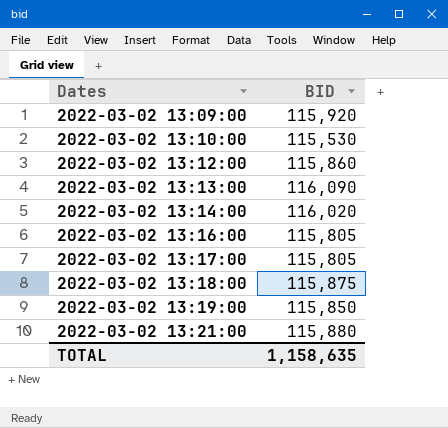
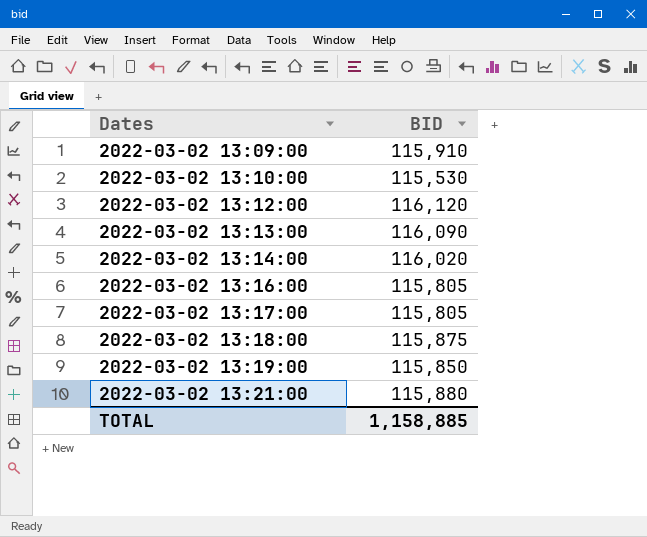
2022-03-02 13:09:00 | BID: 115,920 -> 115,910
2022-03-02 13:12:00 | BID: 115,860 -> 116,120
TOTAL | BID: 1,158,635 -> 1,158,885

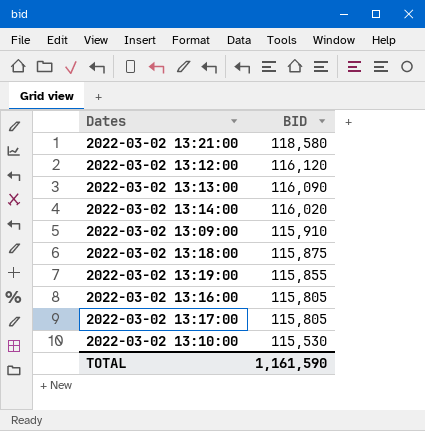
row order: Dates ascending -> BID descending
2022-03-02 13:21:00 | BID: 115,880 -> 118,580
2022-03-02 13:19:00 | BID: 115,850 -> 115,855
TOTAL | BID: 1,158,885 -> 1,161,590

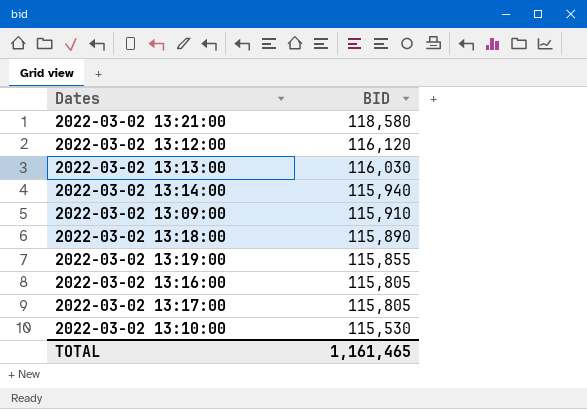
2022-03-02 13:13:00 | BID: 116,090 -> 116,030
2022-03-02 13:14:00 | BID: 116,020 -> 115,940
2022-03-02 13:18:00 | BID: 115,875 -> 115,890
TOTAL | BID: 1,161,590 -> 1,161,465

